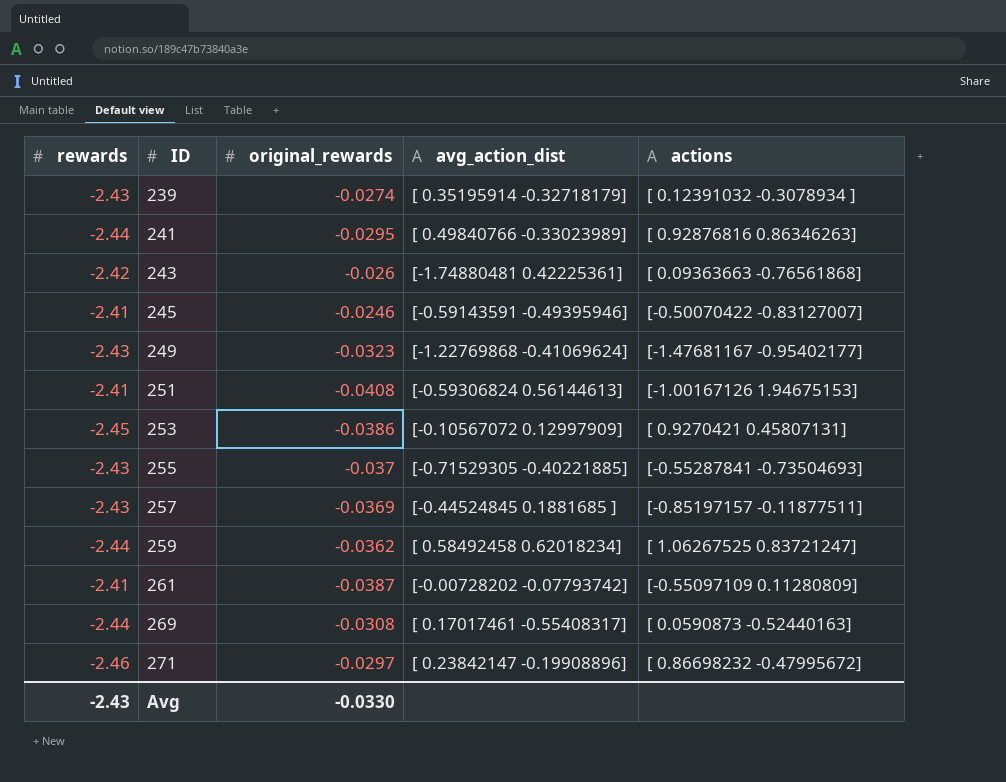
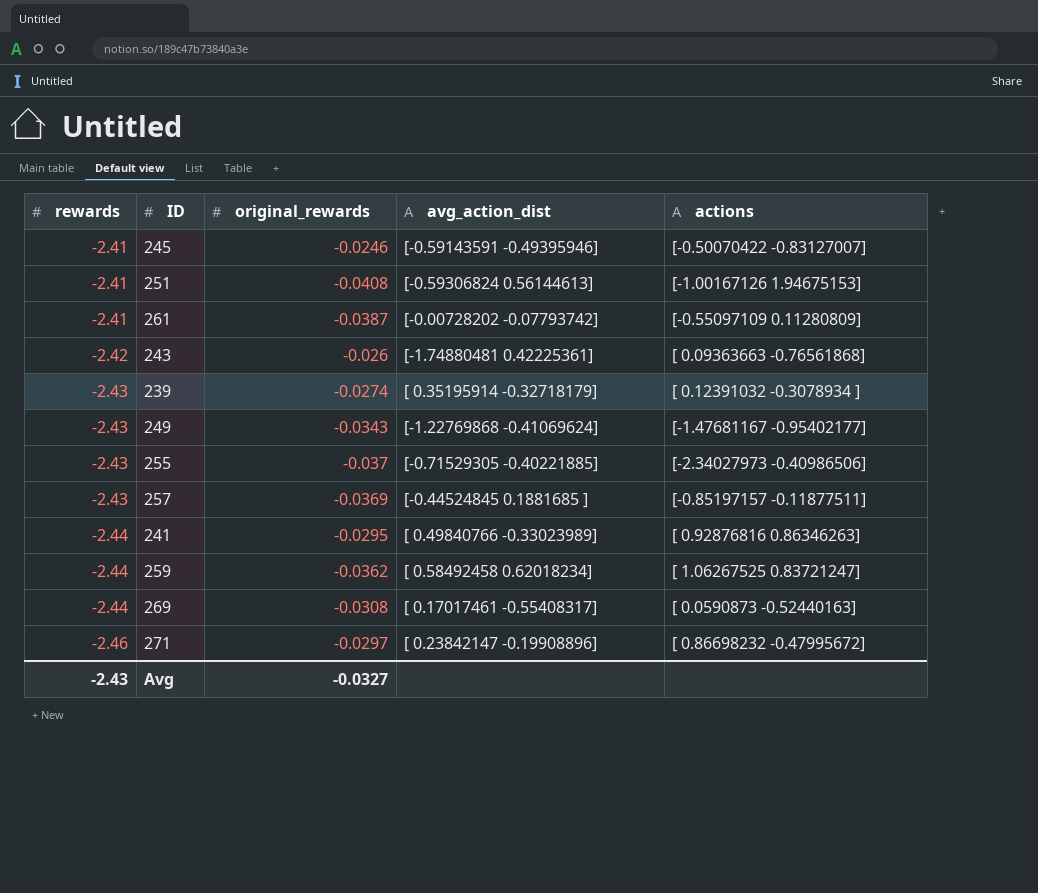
row order: ID ascending -> rewards descending
row 253: -2.45 | -0.0386 | [-0.10567072 0.12997909] | [ 0.9270421 0.45807131] -> none
249 | original_rewards: -0.0323 -> -0.0343
255 | actions: [-0.55287841 -0.73504693] -> [-2.34027973 -0.40986506]
Avg | original_rewards: -0.0330 -> -0.0327

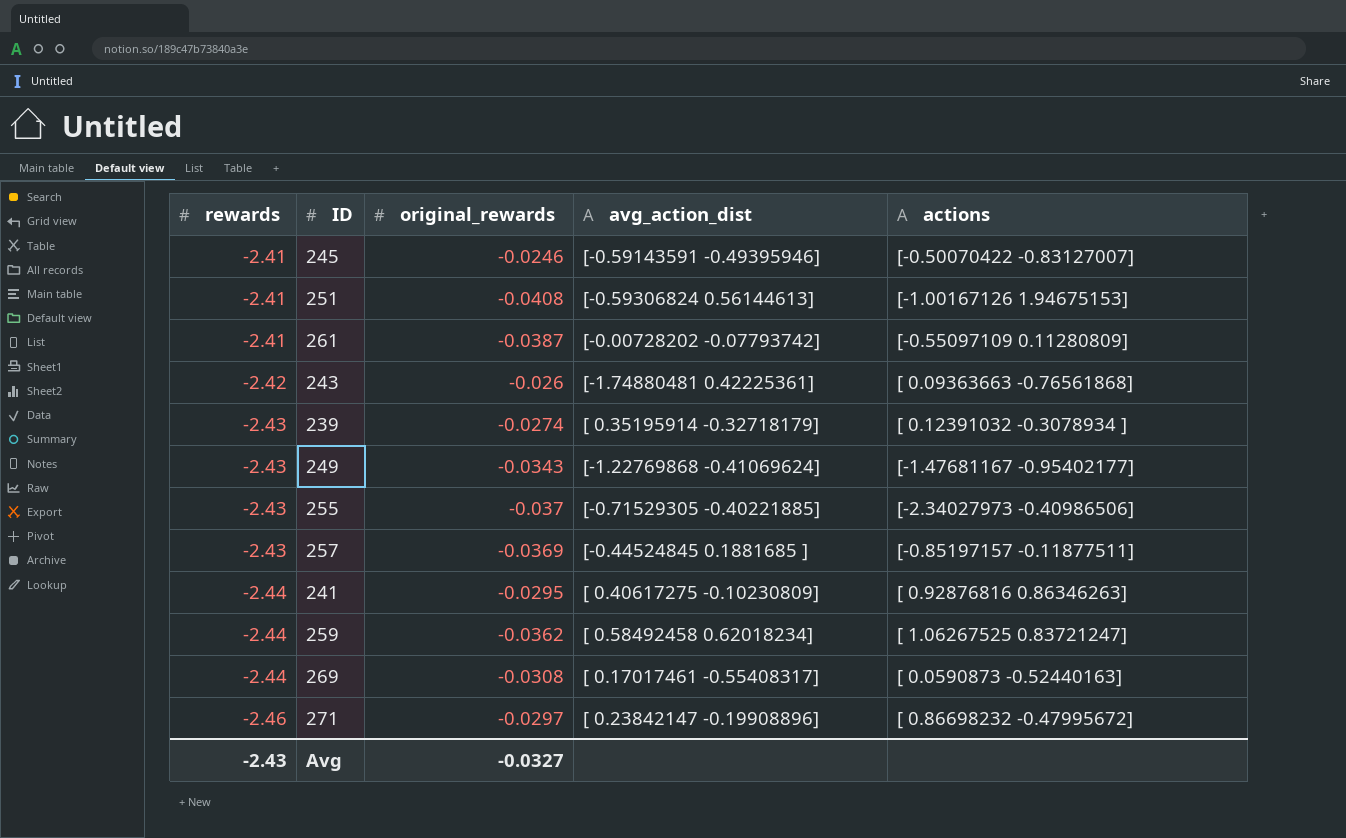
241 | avg_action_dist: [ 0.49840766 -0.33023989] -> [ 0.40617275 -0.10230809]

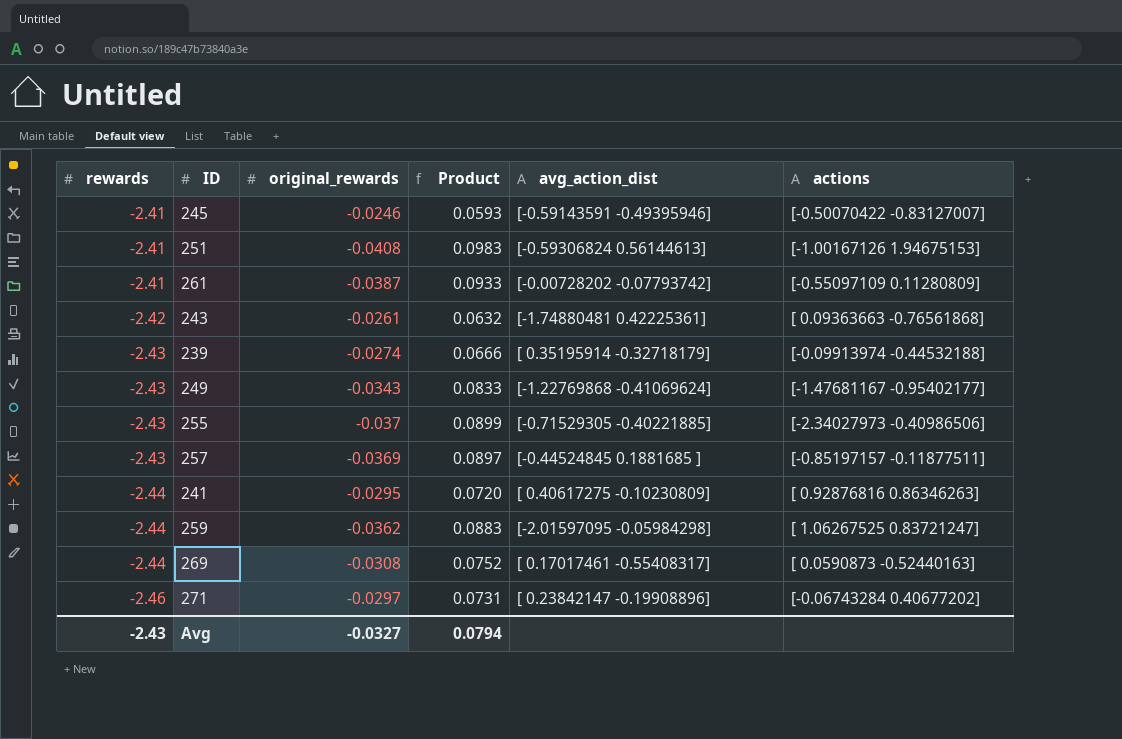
column Product | formula: none -> [rewards] * [original_rewards]
243 | original_rewards: -0.026 -> -0.0261
239 | actions: [ 0.12391032 -0.3078934 ] -> [-0.09913974 -0.44532188]
259 | avg_action_dist: [ 0.58492458 0.62018234] -> [-2.01597095 -0.05984298]
271 | actions: [ 0.86698232 -0.47995672] -> [-0.06743284 0.40677202]

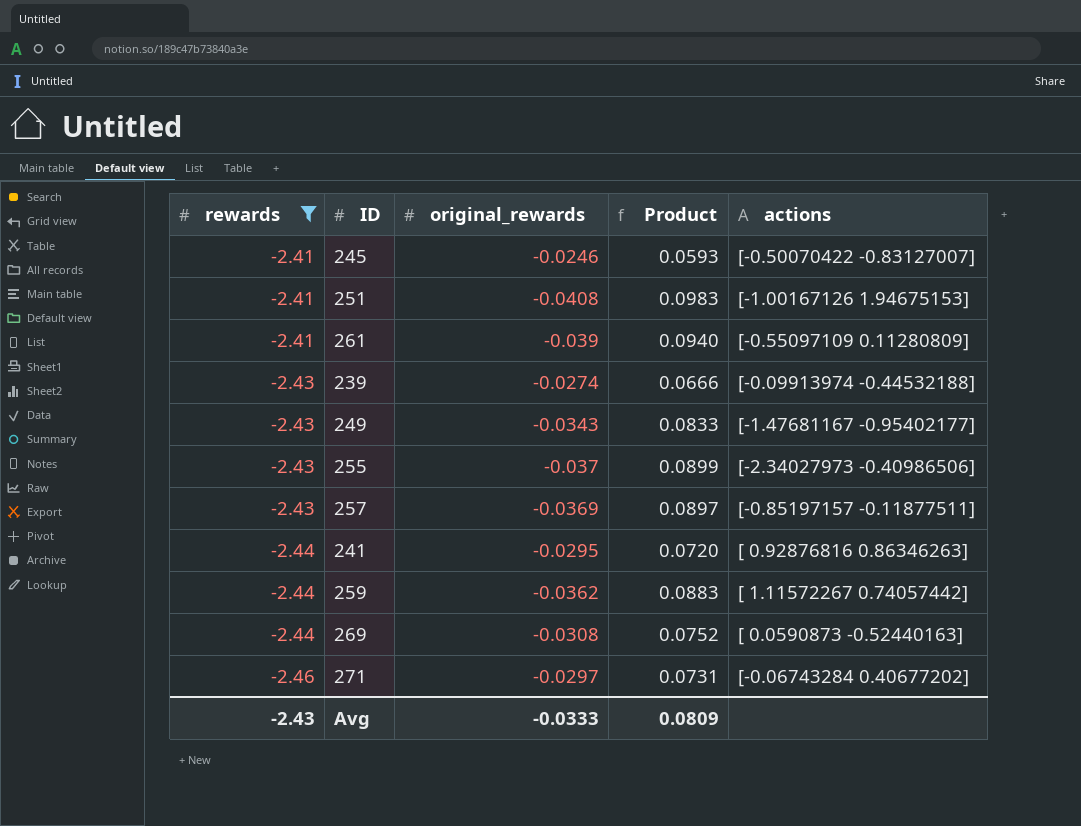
filter: none -> rewards != -2.42
column avg_action_dist | position: 5 -> none
261 | original_rewards: -0.0387 -> -0.039
261 | Product: 0.0933 -> 0.0940
259 | actions: [ 1.06267525 0.83721247] -> [ 1.11572267 0.74057442]
Avg | original_rewards: -0.0327 -> -0.0333
Avg | Product: 0.0794 -> 0.0809

